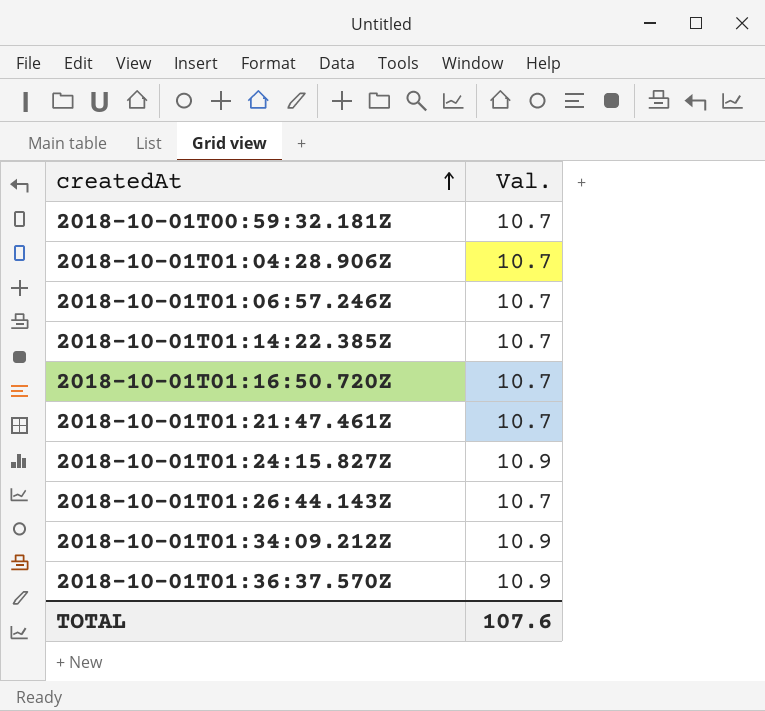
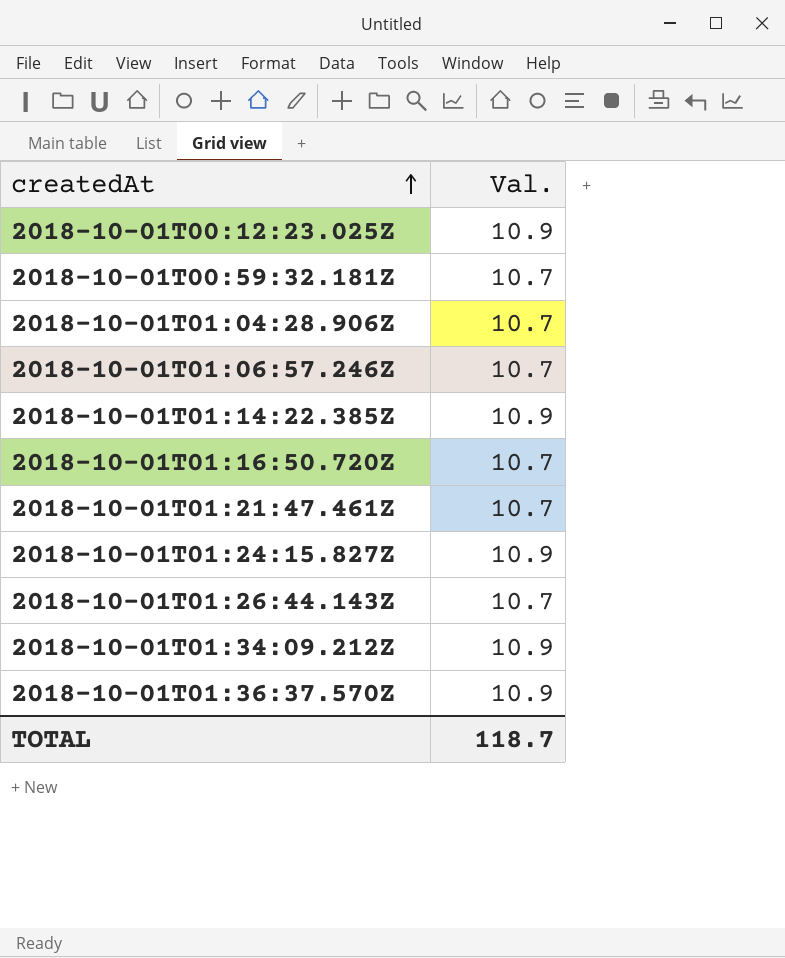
row 2018-10-01T00:12:23.025Z: none -> 10.9
2018-10-01T01:14:22.385Z | Val.: 10.7 -> 10.9
TOTAL | Val.: 107.6 -> 118.7

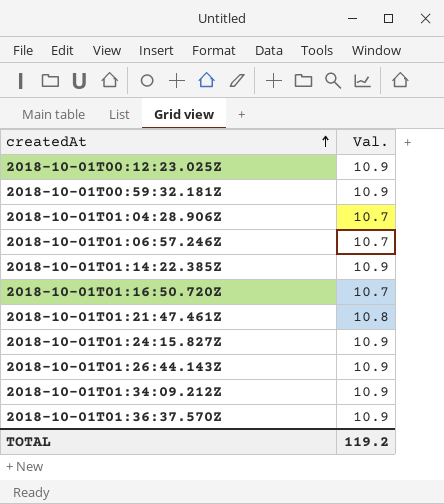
2018-10-01T00:59:32.181Z | Val.: 10.7 -> 10.9
2018-10-01T01:21:47.461Z | Val.: 10.7 -> 10.8
2018-10-01T01:26:44.143Z | Val.: 10.7 -> 10.9
TOTAL | Val.: 118.7 -> 119.2

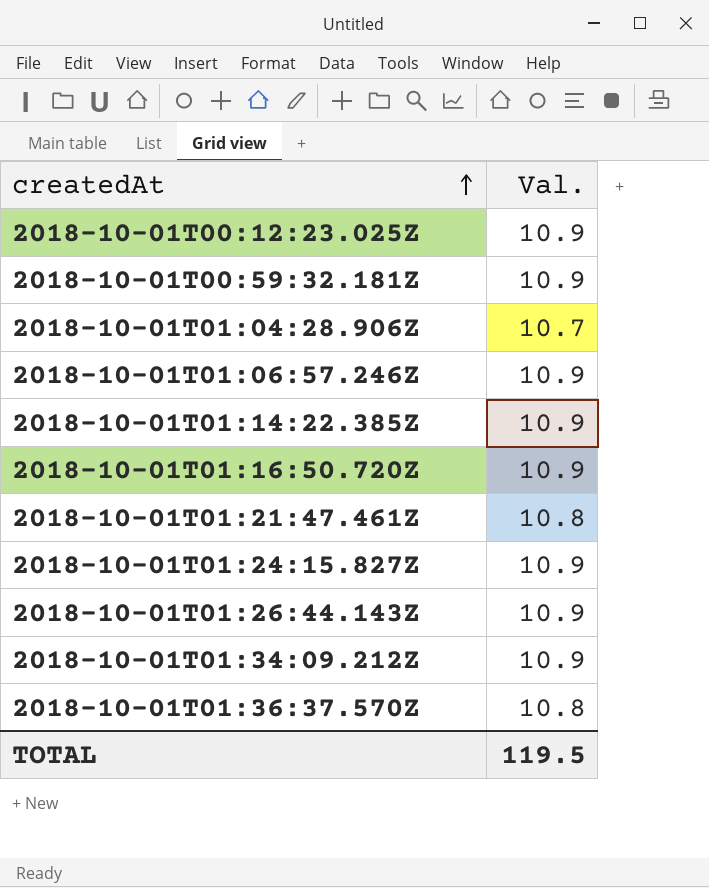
2018-10-01T01:06:57.246Z | Val.: 10.7 -> 10.9
2018-10-01T01:16:50.720Z | Val.: 10.7 -> 10.9
2018-10-01T01:36:37.570Z | Val.: 10.9 -> 10.8
TOTAL | Val.: 119.2 -> 119.5

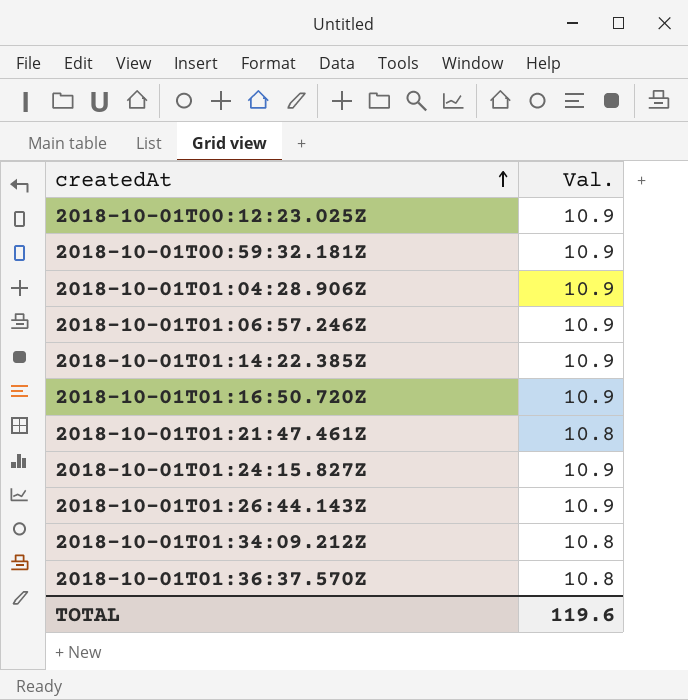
2018-10-01T01:04:28.906Z | Val.: 10.7 -> 10.9
2018-10-01T01:34:09.212Z | Val.: 10.9 -> 10.8
TOTAL | Val.: 119.5 -> 119.6

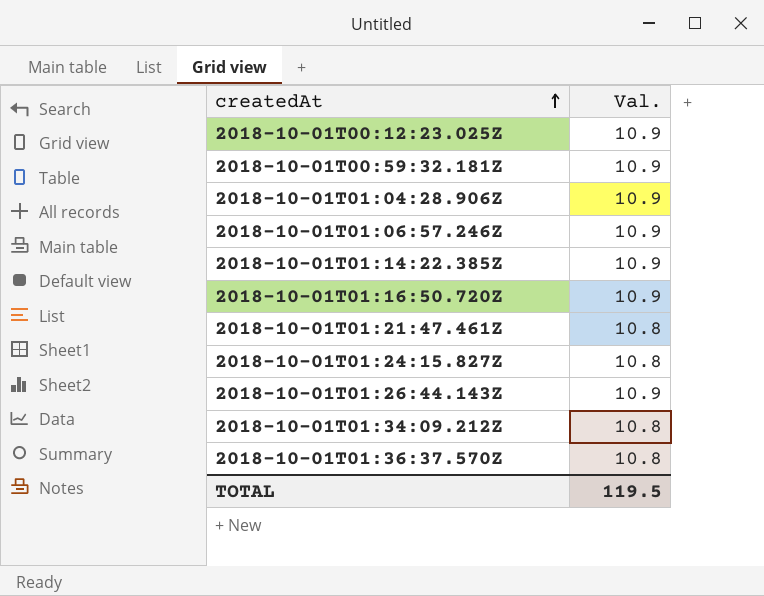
2018-10-01T01:24:15.827Z | Val.: 10.9 -> 10.8
TOTAL | Val.: 119.6 -> 119.5

